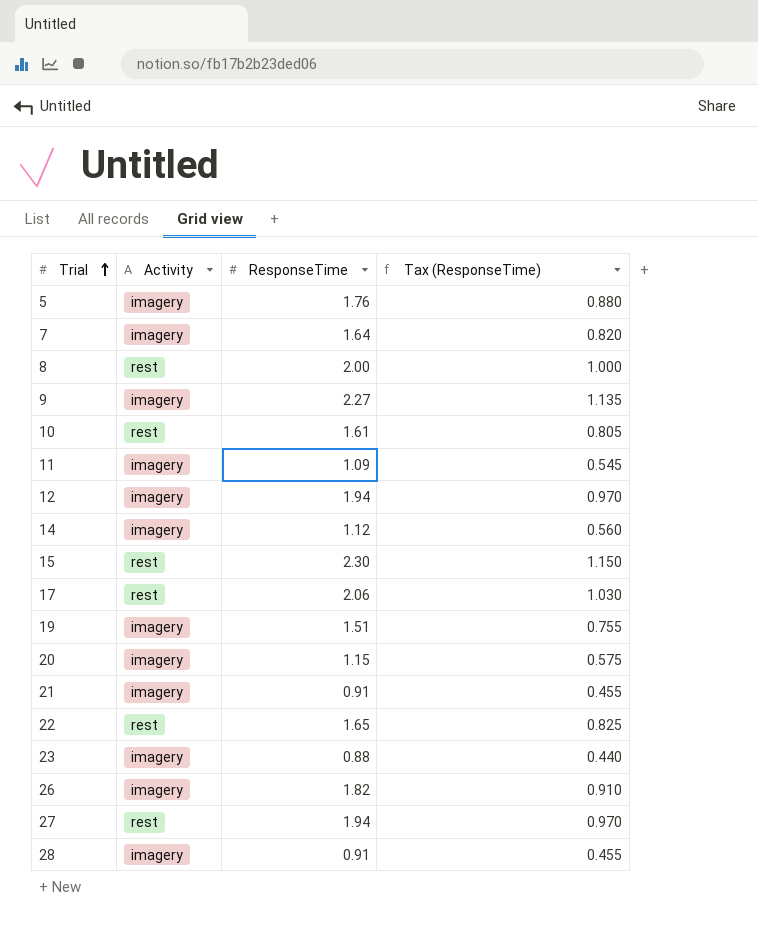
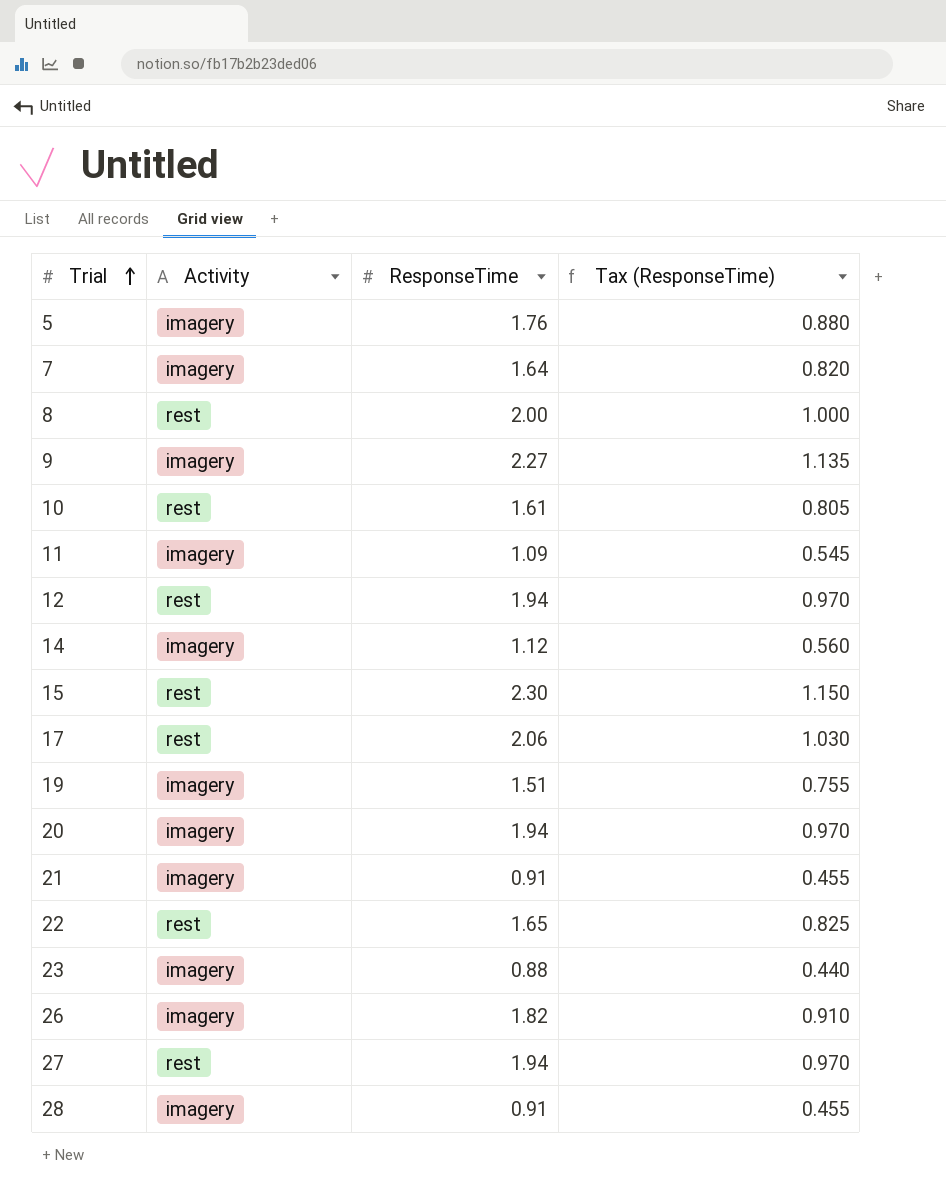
12 | Activity: imagery -> rest
20 | ResponseTime: 1.15 -> 1.94
20 | Tax (ResponseTime): 0.575 -> 0.970

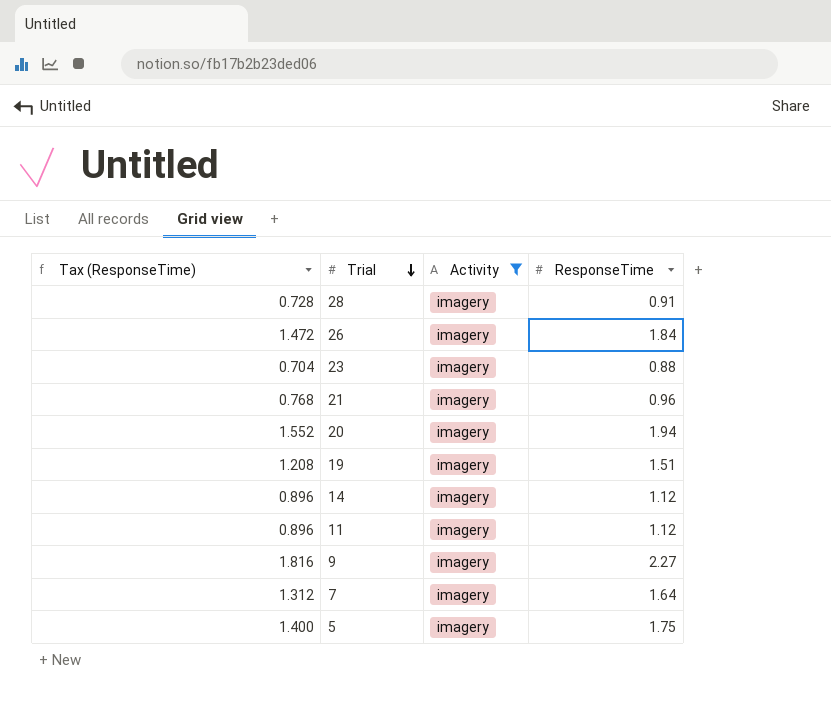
filter: none -> Activity = imagery
row order: Trial ascending -> Trial descending
column Tax (ResponseTime) | formula: [ResponseTime] * 0.5 -> [ResponseTime] * 0.8
column Tax (ResponseTime) | position: 4 -> 1
26 | ResponseTime: 1.82 -> 1.84
21 | ResponseTime: 0.91 -> 0.96
11 | ResponseTime: 1.09 -> 1.12
5 | ResponseTime: 1.76 -> 1.75

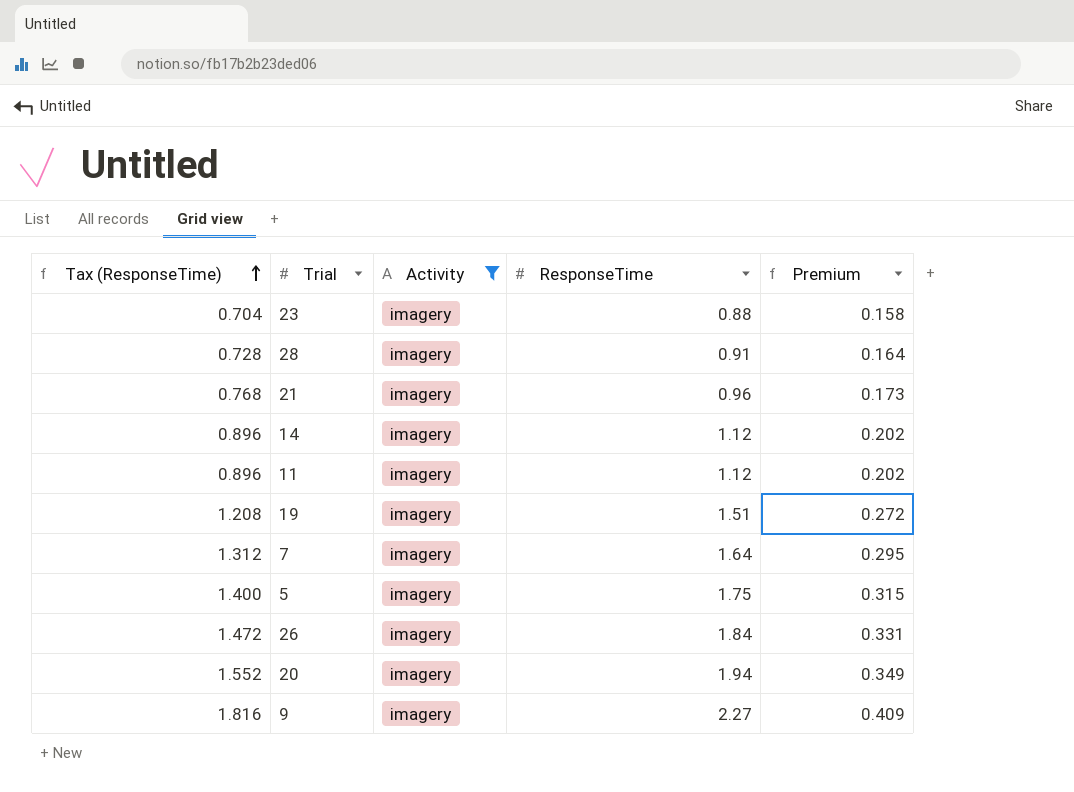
row order: Trial descending -> Tax (ResponseTime) ascending
column Premium | formula: none -> [ResponseTime] * 0.18

